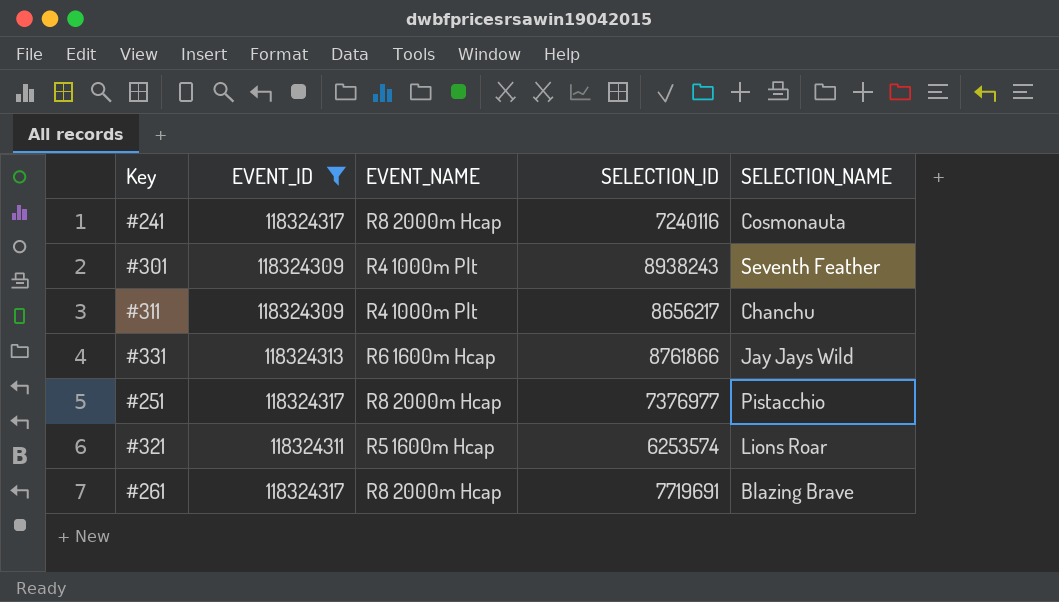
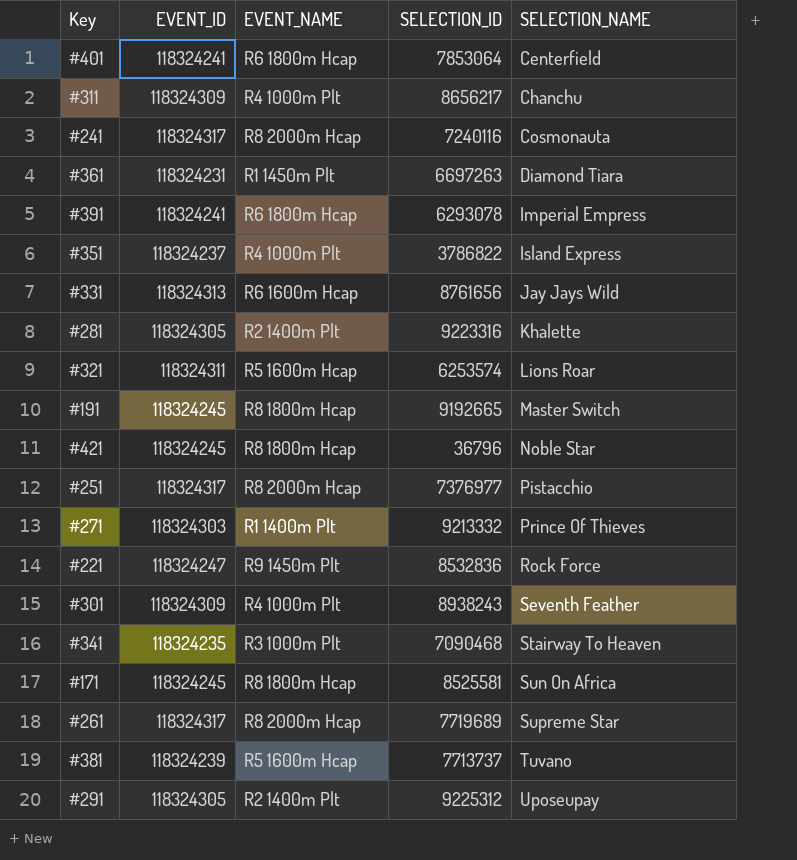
filter: EVENT_ID >= 118324309 -> none
row order: none -> SELECTION_NAME ascending
#331 | SELECTION_ID: 8761866 -> 8761656
#261 | SELECTION_ID: 7719691 -> 7719689
#261 | SELECTION_NAME: Blazing Brave -> Supreme Star

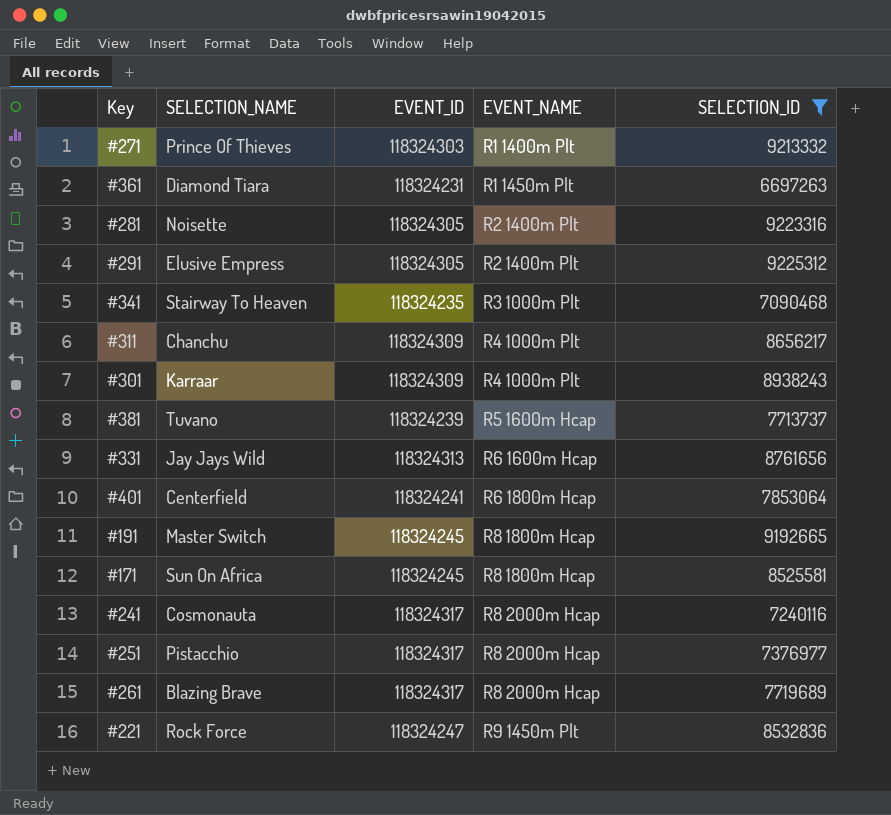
filter: none -> SELECTION_ID >= 6697263
row order: SELECTION_NAME ascending -> EVENT_NAME ascending
column SELECTION_NAME | position: 5 -> 2
#281 | SELECTION_NAME: Khalette -> Noisette
#291 | SELECTION_NAME: Uposeupay -> Elusive Empress
#301 | SELECTION_NAME: Seventh Feather -> Karraar
#261 | SELECTION_NAME: Supreme Star -> Blazing Brave

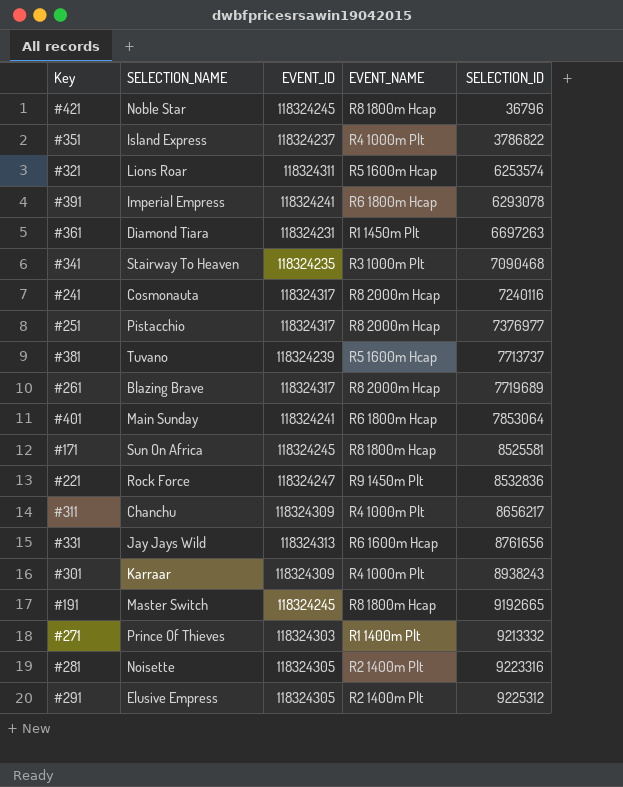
filter: SELECTION_ID >= 6697263 -> none
row order: EVENT_NAME ascending -> SELECTION_ID ascending
#401 | SELECTION_NAME: Centerfield -> Main Sunday

